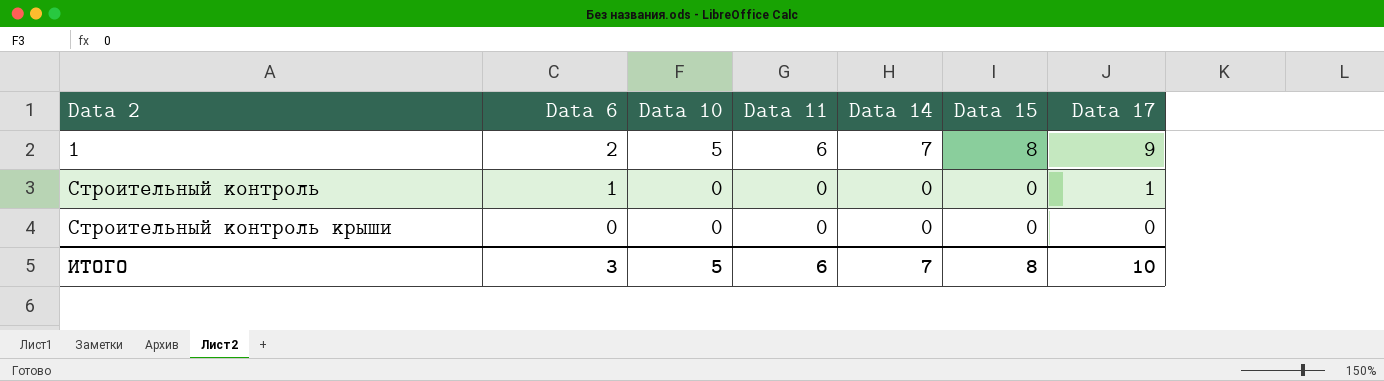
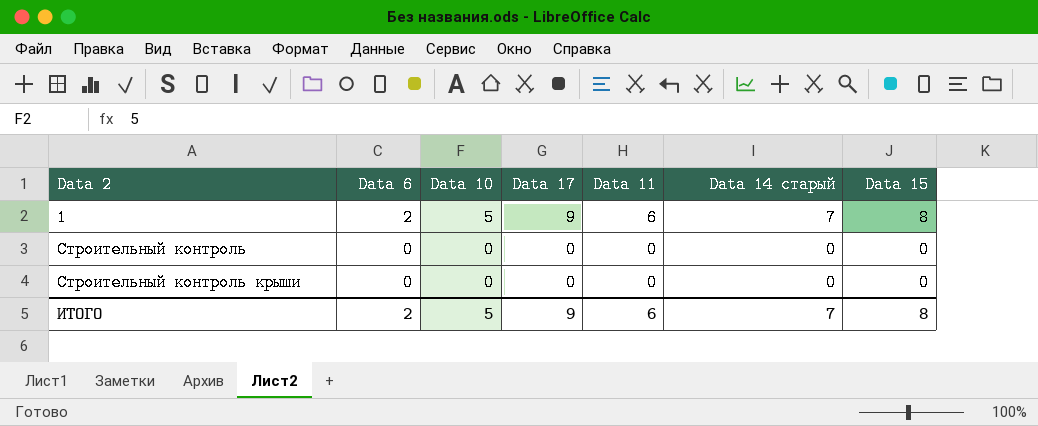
column Data 17 | position: 7 -> 4
column name: Data 14 -> Data 14 старый
Строительный контроль | Data 6: 1 -> 0
Строительный контроль | Data 17: 1 -> 0
ИТОГО | Data 6: 3 -> 2
ИТОГО | Data 17: 10 -> 9

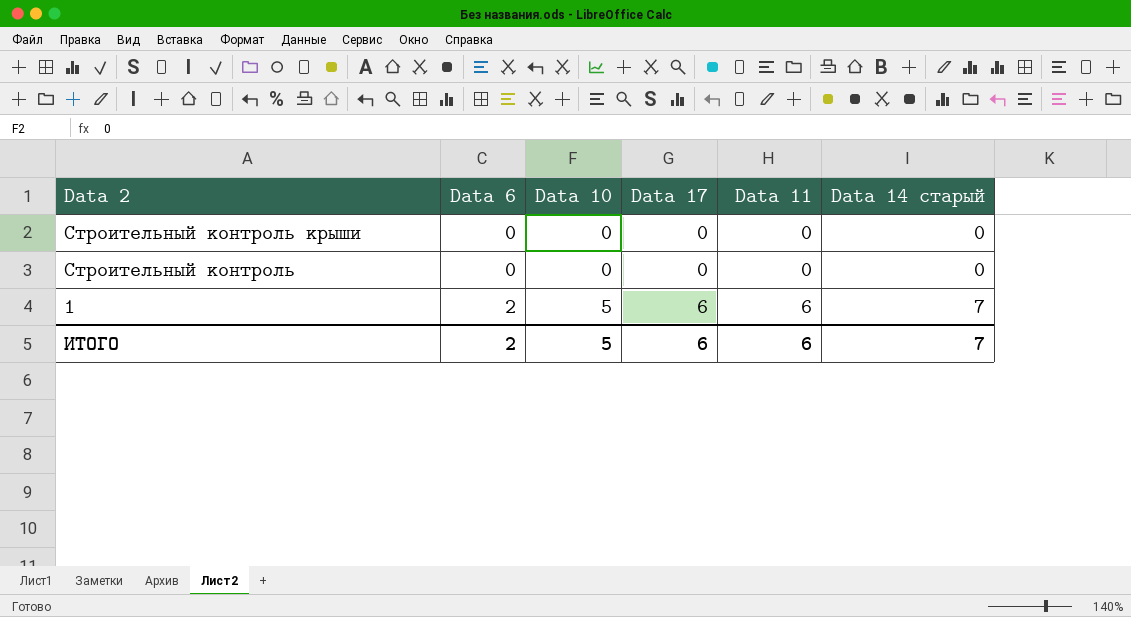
row order: Data 2 ascending -> Data 2 descending
column Data 15 | position: 7 -> none
1 | Data 17: 9 -> 6
ИТОГО | Data 17: 9 -> 6

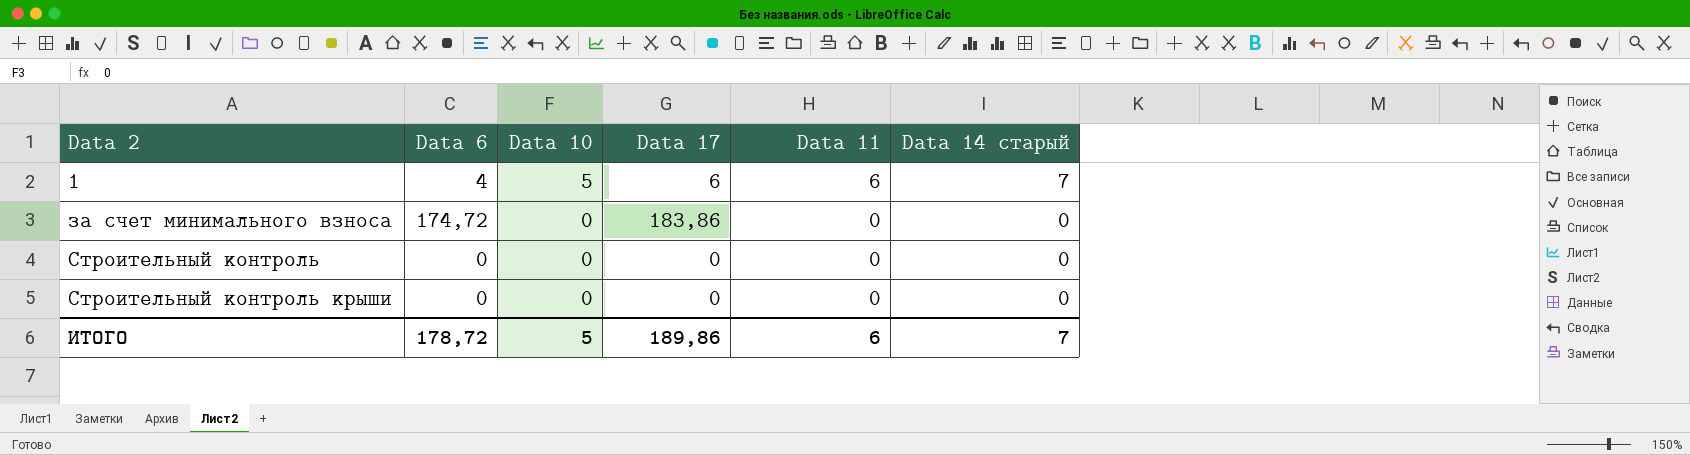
row order: Data 2 descending -> Data 2 ascending
1 | Data 6: 2 -> 4
row за счет минимального взноса: none -> 174,72 | 0 | 183,86 | 0 | 0
ИТОГО | Data 6: 2 -> 178,72
ИТОГО | Data 17: 6 -> 189,86

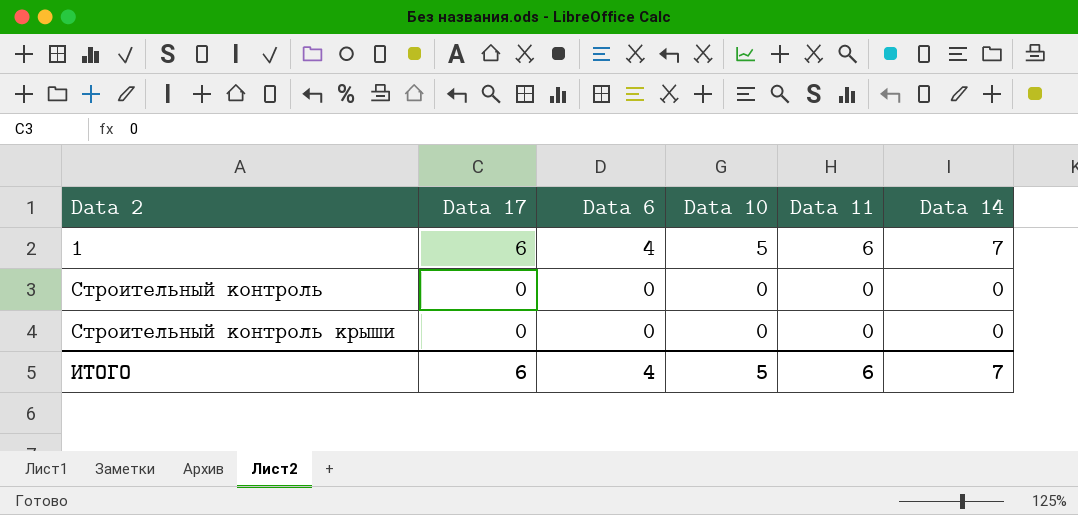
column Data 17 | position: 4 -> 2
column name: Data 14 старый -> Data 14
row за счет минимального взноса: 174,72 | 0 | 183,86 | 0 | 0 -> none
ИТОГО | Data 17: 189,86 -> 6
ИТОГО | Data 6: 178,72 -> 4

